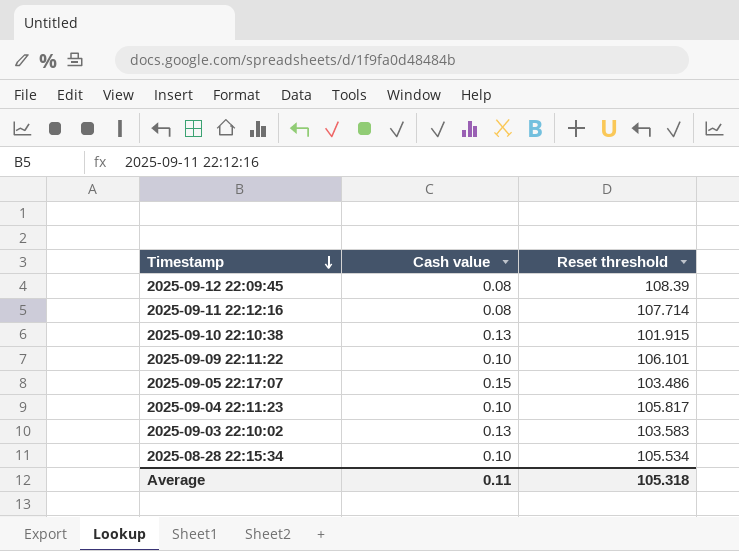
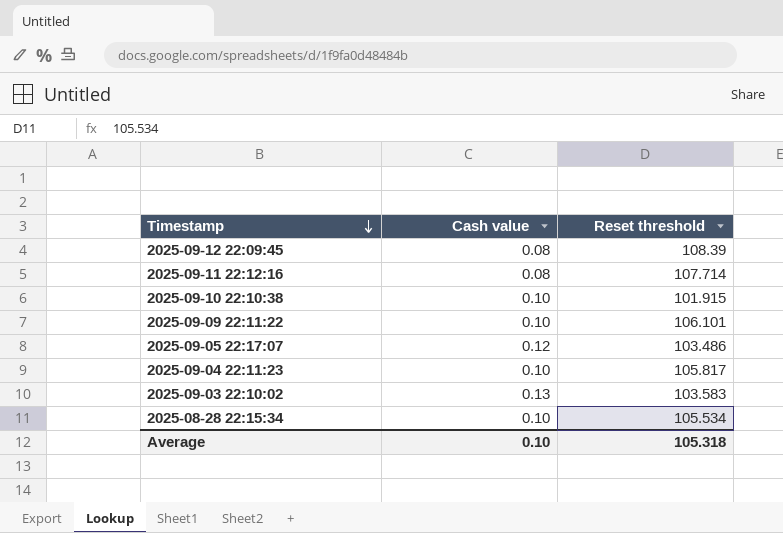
2025-09-10 22:10:38 | Cash value: 0.13 -> 0.10
2025-09-05 22:17:07 | Cash value: 0.15 -> 0.12
Average | Cash value: 0.11 -> 0.10

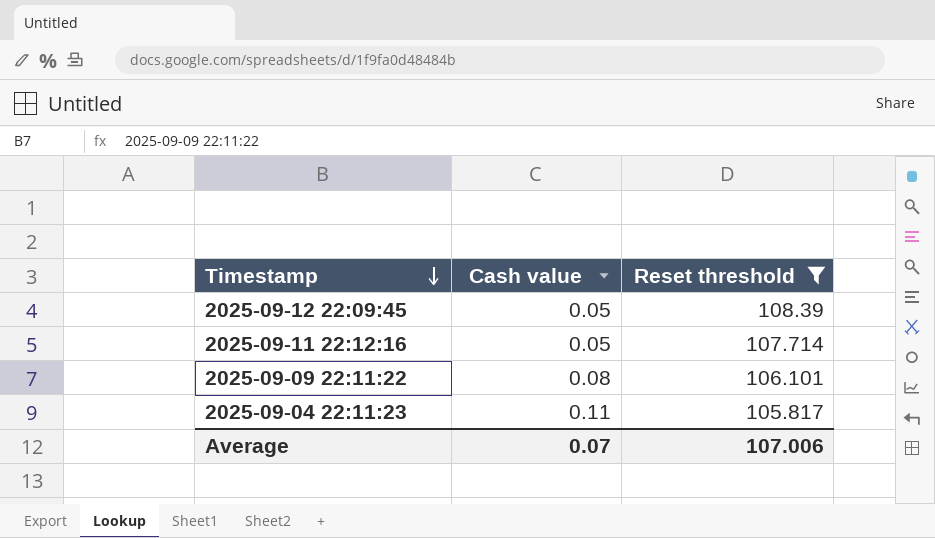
filter: none -> Reset threshold >= 105.817
2025-09-12 22:09:45 | Cash value: 0.08 -> 0.05
2025-09-11 22:12:16 | Cash value: 0.08 -> 0.05
2025-09-09 22:11:22 | Cash value: 0.10 -> 0.08
2025-09-04 22:11:23 | Cash value: 0.10 -> 0.11
Average | Cash value: 0.10 -> 0.07
Average | Reset threshold: 105.318 -> 107.006

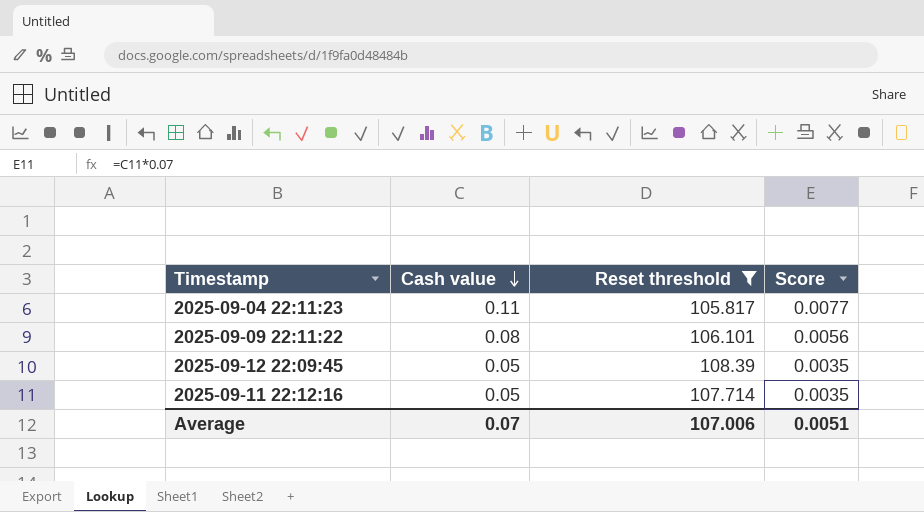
row order: Timestamp descending -> Cash value descending
column Score | formula: none -> [Cash value] * 0.07

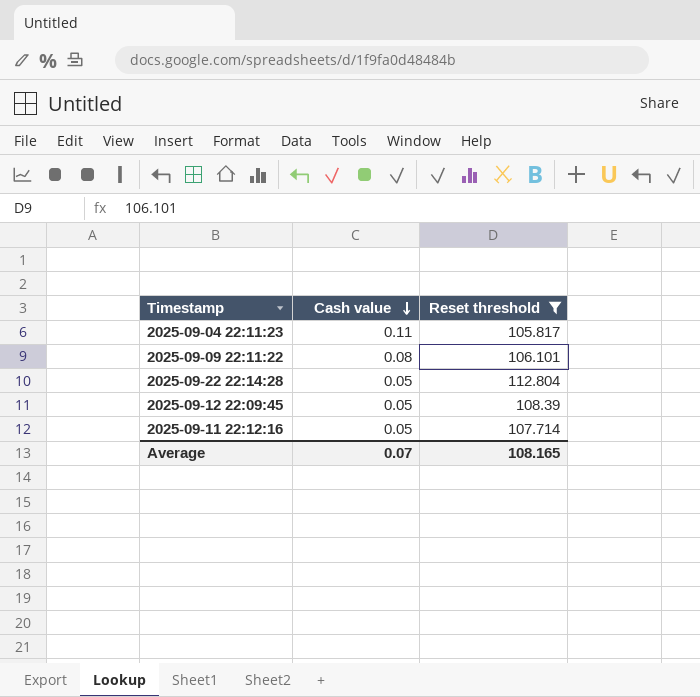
column Score | formula: [Cash value] * 0.07 -> none
row 2025-09-22 22:14:28: none -> 0.05 | 112.804
Average | Reset threshold: 107.006 -> 108.165

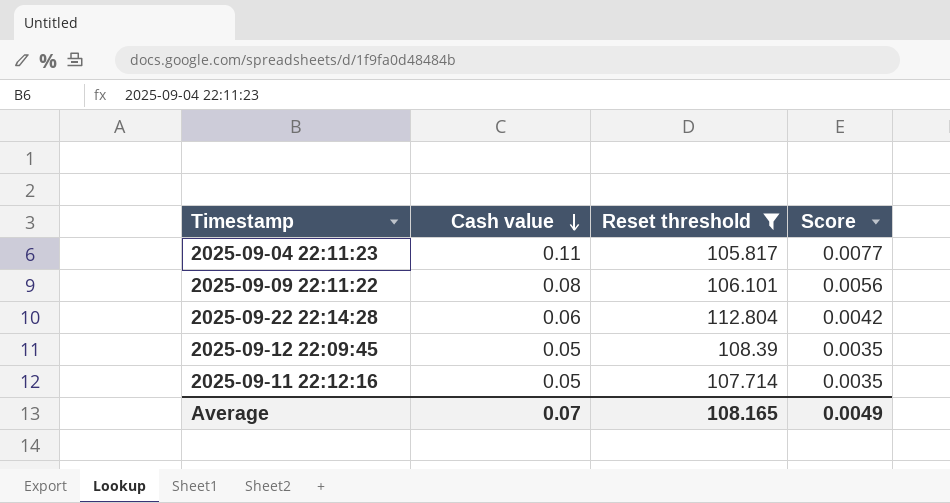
column Score | formula: none -> [Cash value] * 0.07
2025-09-22 22:14:28 | Cash value: 0.05 -> 0.06

